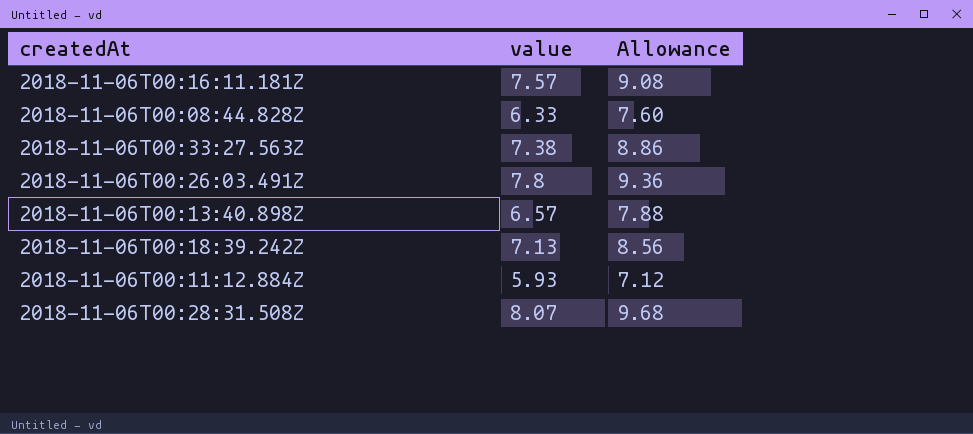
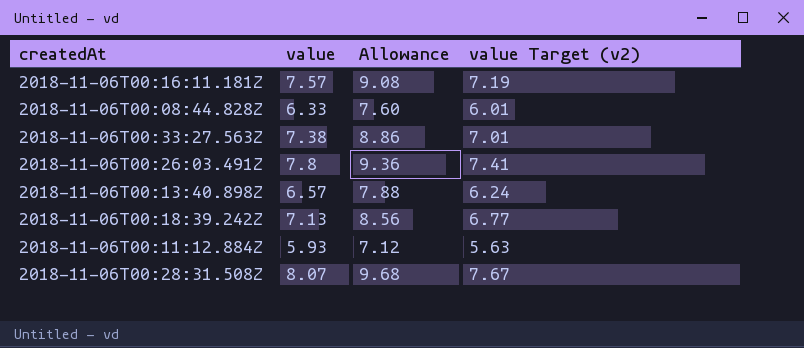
column value Target (v2) | formula: none -> [value] * 0.95

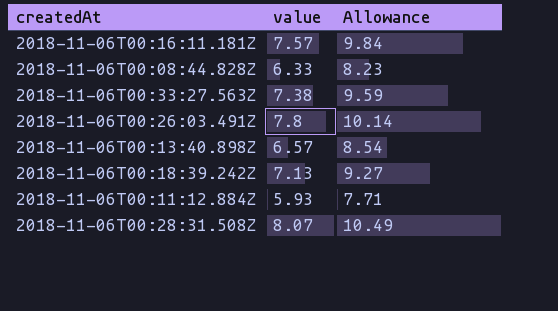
column value Target (v2) | formula: [value] * 0.95 -> none
column Allowance | formula: [value] * 1.2 -> [value] * 1.3

